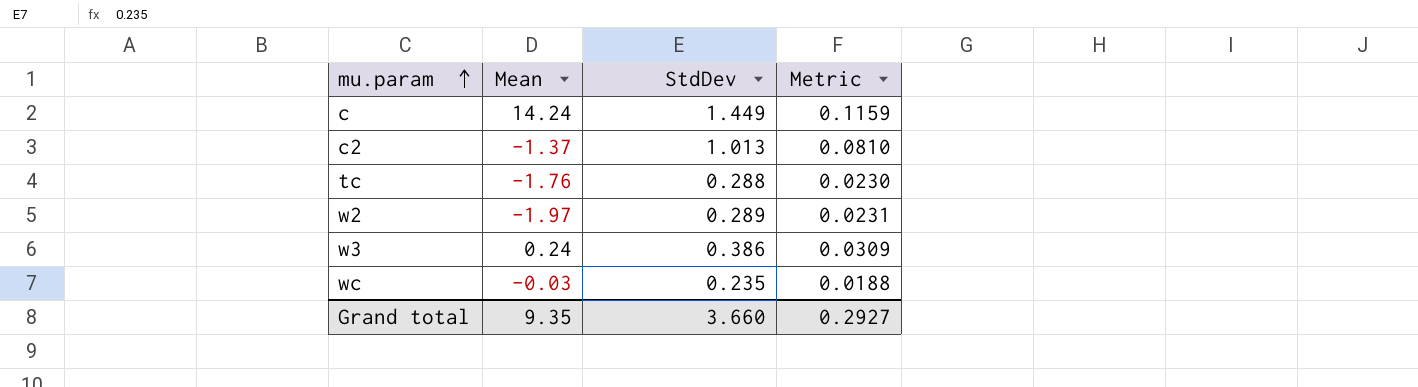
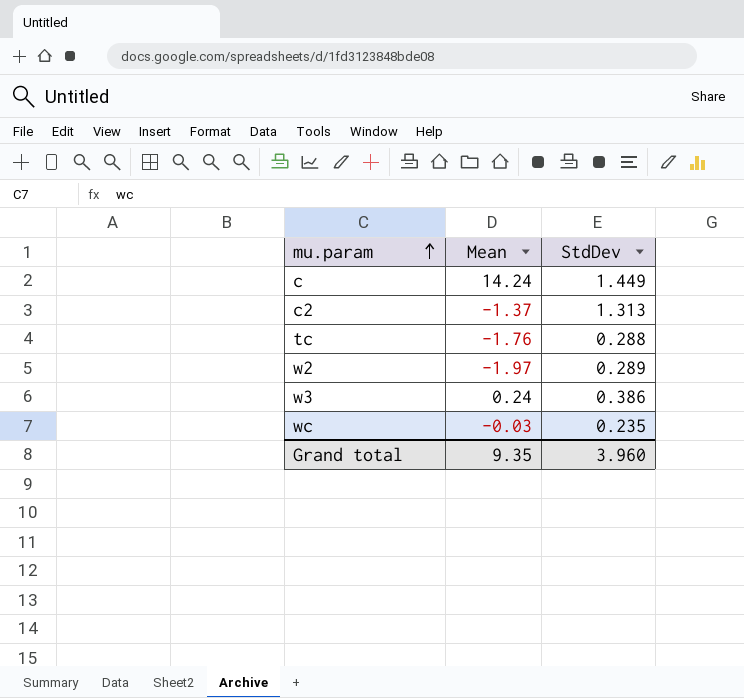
column Metric | formula: [StdDev] * 0.08 -> none
c2 | StdDev: 1.013 -> 1.313
Grand total | StdDev: 3.660 -> 3.960

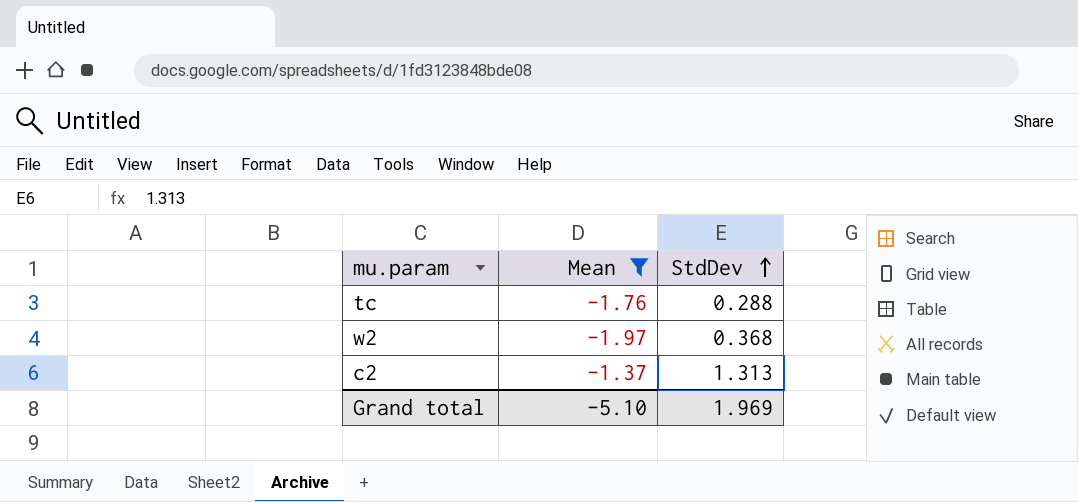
filter: none -> Mean <= -1.37
row order: mu.param ascending -> StdDev ascending
w2 | StdDev: 0.289 -> 0.368
Grand total | Mean: 9.35 -> -5.10
Grand total | StdDev: 3.960 -> 1.969

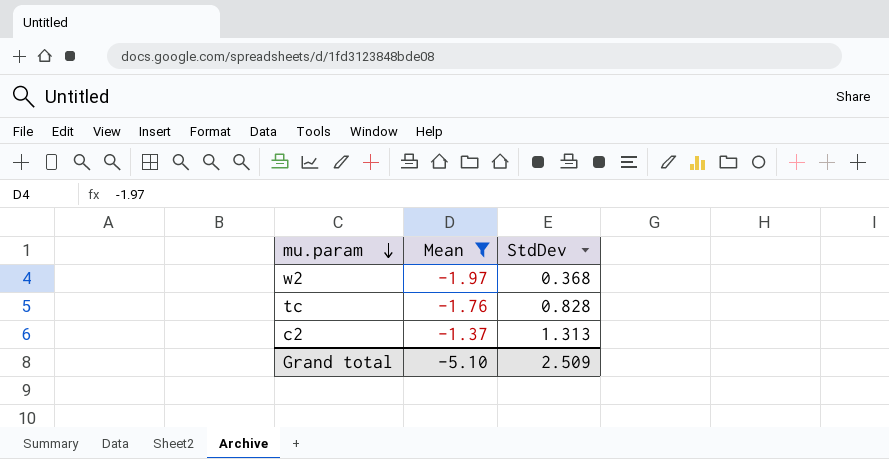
row order: StdDev ascending -> mu.param descending
tc | StdDev: 0.288 -> 0.828
Grand total | StdDev: 1.969 -> 2.509

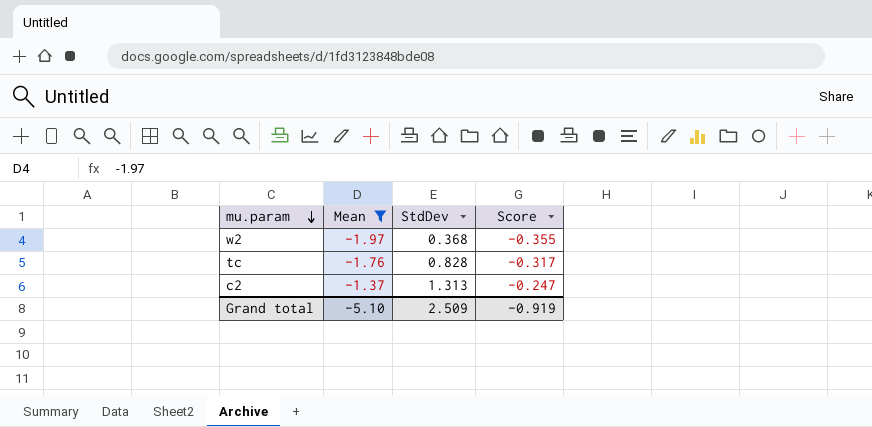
column Score | formula: none -> [Mean] * 0.18

